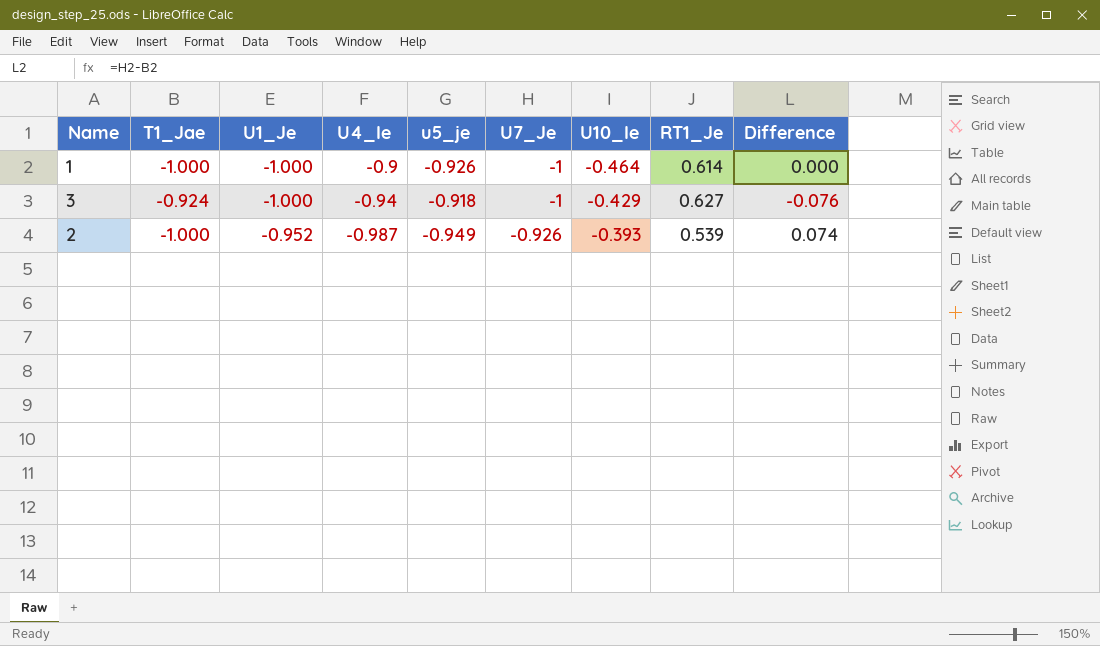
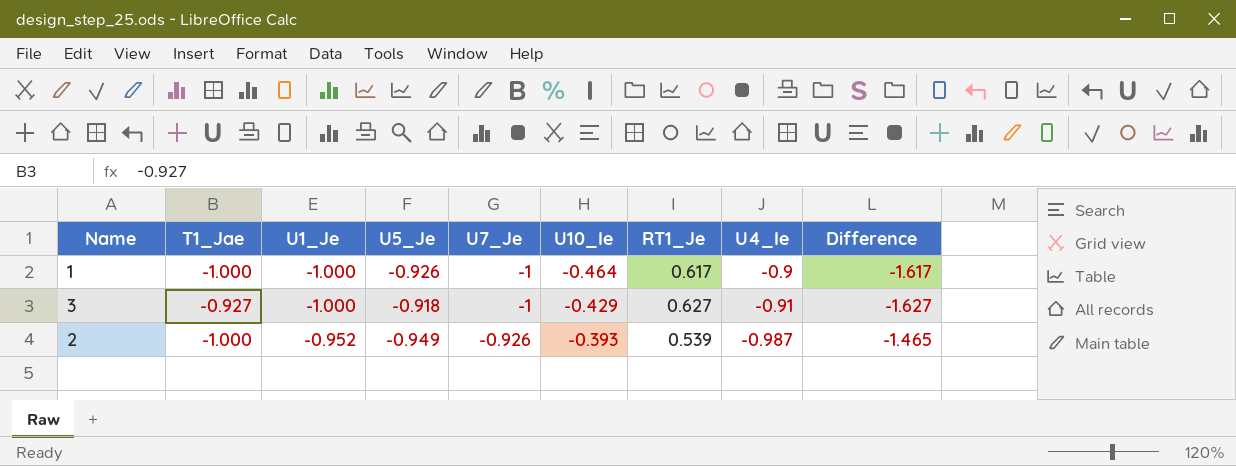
column name: u5_je -> U5_Je
column U4_Ie | position: 4 -> 8
column Difference | formula: [U7_Je] - [T1_Jae] -> [U7_Je] - [RT1_Je]
1 | RT1_Je: 0.614 -> 0.617
3 | T1_Jae: -0.924 -> -0.927
3 | U4_Ie: -0.94 -> -0.91

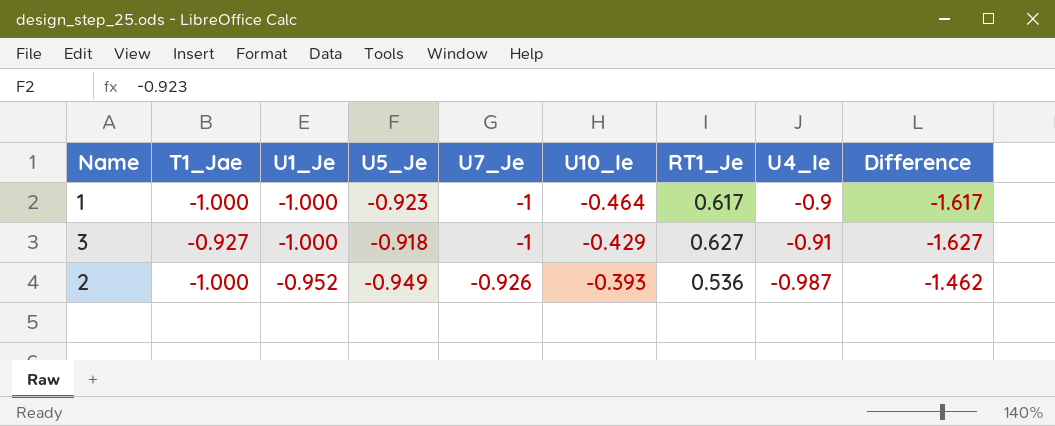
1 | U5_Je: -0.926 -> -0.923
2 | RT1_Je: 0.539 -> 0.536
2 | Difference: -1.465 -> -1.462

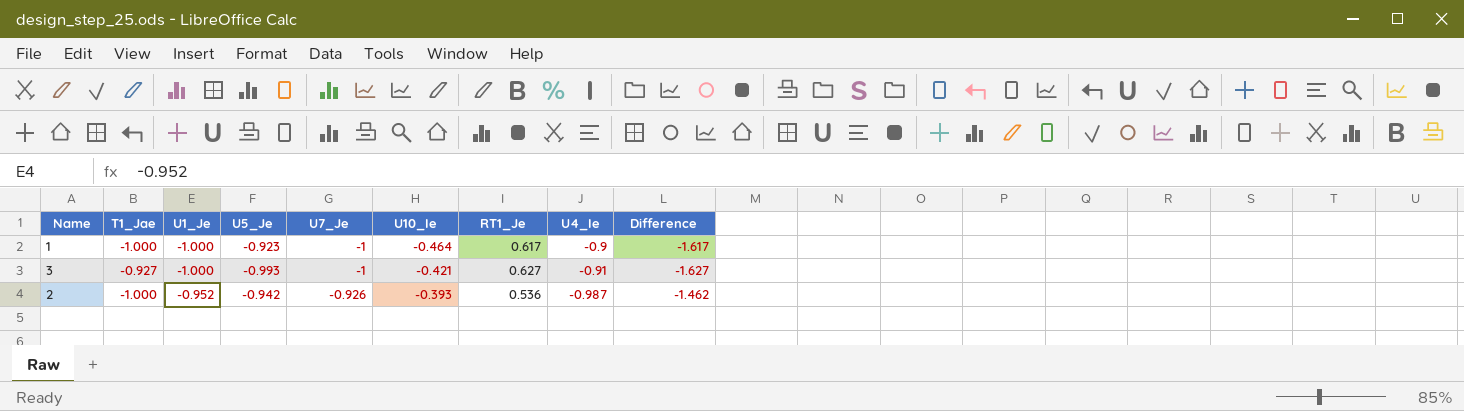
3 | U5_Je: -0.918 -> -0.993
3 | U10_Ie: -0.429 -> -0.421
2 | U5_Je: -0.949 -> -0.942

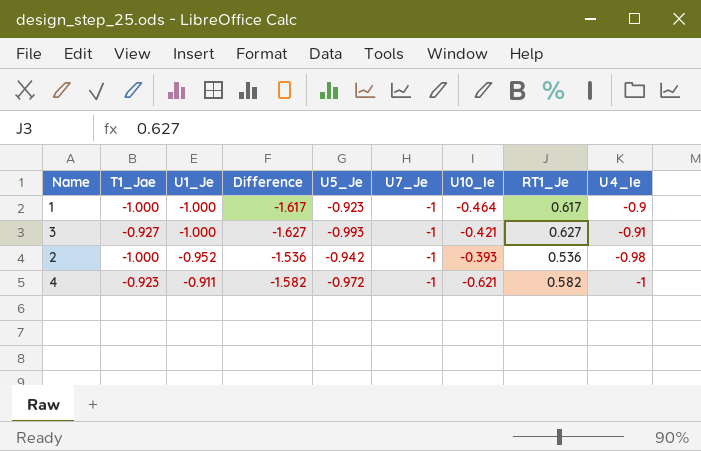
column Difference | position: 9 -> 4
2 | Difference: -1.462 -> -1.536
2 | U7_Je: -0.926 -> -1
2 | U4_Ie: -0.987 -> -0.98
row 4: none -> -0.923 | -0.911 | -1.582 | -0.972 | -1 | -0.621 | 0.582 | -1

